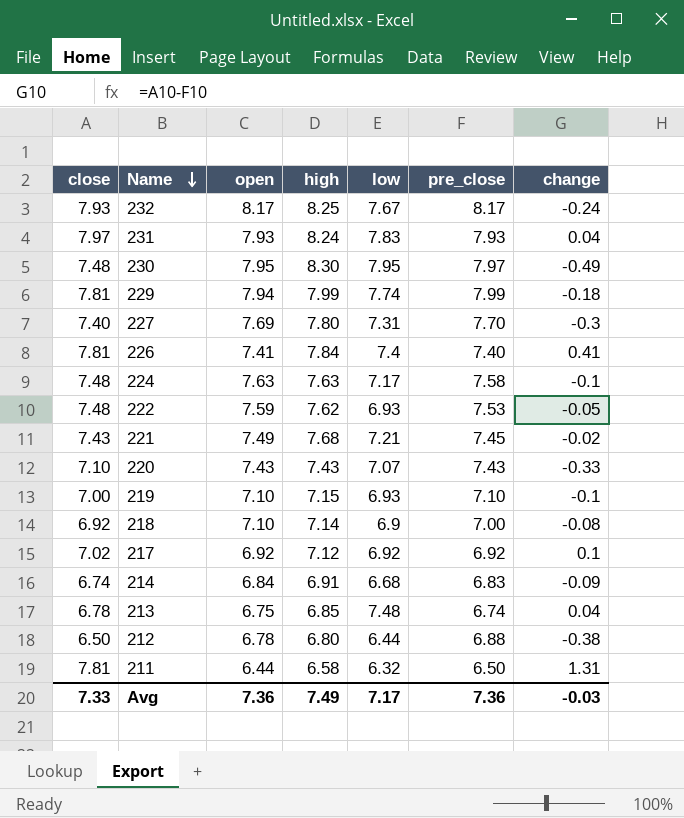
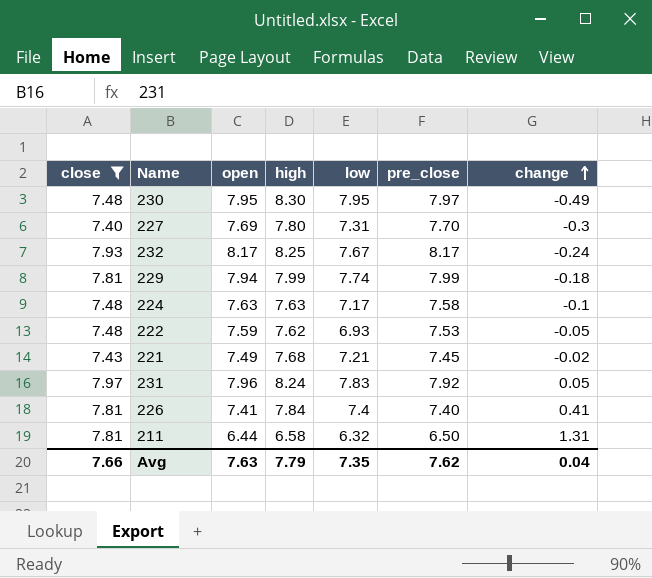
filter: none -> close >= 7.40
row order: Name descending -> change ascending
231 | open: 7.93 -> 7.96
231 | pre_close: 7.93 -> 7.92
231 | change: 0.04 -> 0.05
Avg | close: 7.33 -> 7.66
Avg | open: 7.36 -> 7.63
Avg | high: 7.49 -> 7.79
Avg | low: 7.17 -> 7.35
Avg | pre_close: 7.36 -> 7.62
Avg | change: -0.03 -> 0.04

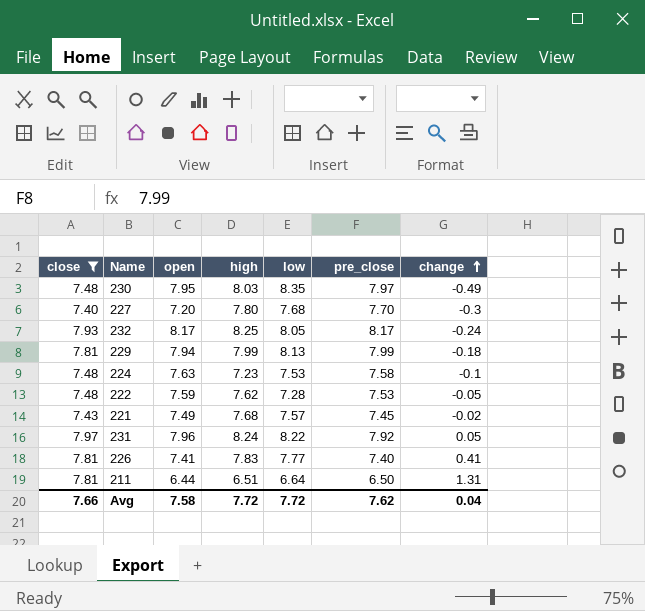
230 | high: 8.30 -> 8.03
230 | low: 7.95 -> 8.35
227 | open: 7.69 -> 7.20
227 | low: 7.31 -> 7.68
232 | low: 7.67 -> 8.05
229 | low: 7.74 -> 8.13
224 | high: 7.63 -> 7.23
224 | low: 7.17 -> 7.53
222 | low: 6.93 -> 7.28
221 | low: 7.21 -> 7.57
231 | low: 7.83 -> 8.22
226 | high: 7.84 -> 7.83
226 | low: 7.4 -> 7.77
211 | high: 6.58 -> 6.51
211 | low: 6.32 -> 6.64
Avg | open: 7.63 -> 7.58
Avg | high: 7.79 -> 7.72
Avg | low: 7.35 -> 7.72

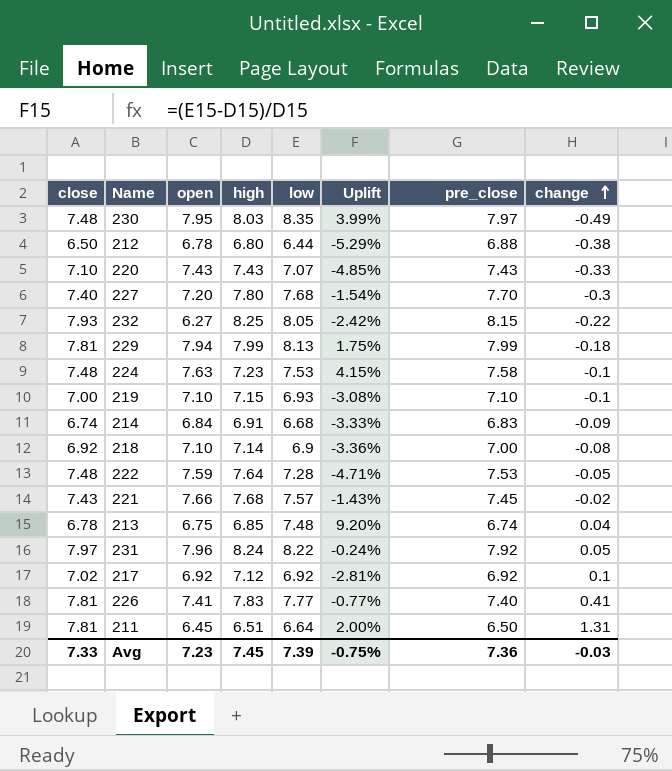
filter: close >= 7.40 -> none
column Uplift | formula: none -> ([low] - [high]) / [high]
232 | open: 8.17 -> 6.27
232 | pre_close: 8.17 -> 8.15
232 | change: -0.24 -> -0.22
222 | high: 7.62 -> 7.64
221 | open: 7.49 -> 7.66
211 | open: 6.44 -> 6.45
Avg | close: 7.66 -> 7.33
Avg | open: 7.58 -> 7.23
Avg | high: 7.72 -> 7.45
Avg | low: 7.72 -> 7.39
Avg | pre_close: 7.62 -> 7.36
Avg | change: 0.04 -> -0.03

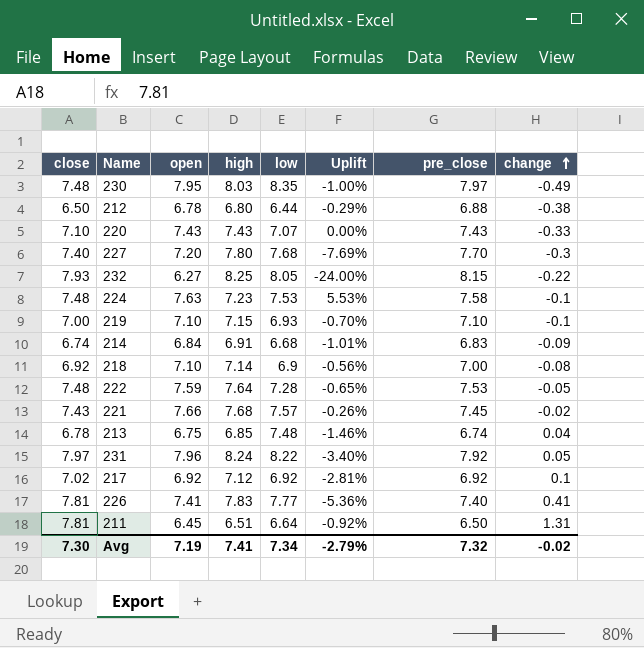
column Uplift | formula: ([low] - [high]) / [high] -> ([open] - [high]) / [high]
row 229: 7.81 | 7.94 | 7.99 | 8.13 | 1.75% | 7.99 | -0.18 -> none
Avg | close: 7.33 -> 7.30
Avg | open: 7.23 -> 7.19
Avg | high: 7.45 -> 7.41
Avg | low: 7.39 -> 7.34
Avg | Uplift: -0.75% -> -2.79%
Avg | pre_close: 7.36 -> 7.32
Avg | change: -0.03 -> -0.02

